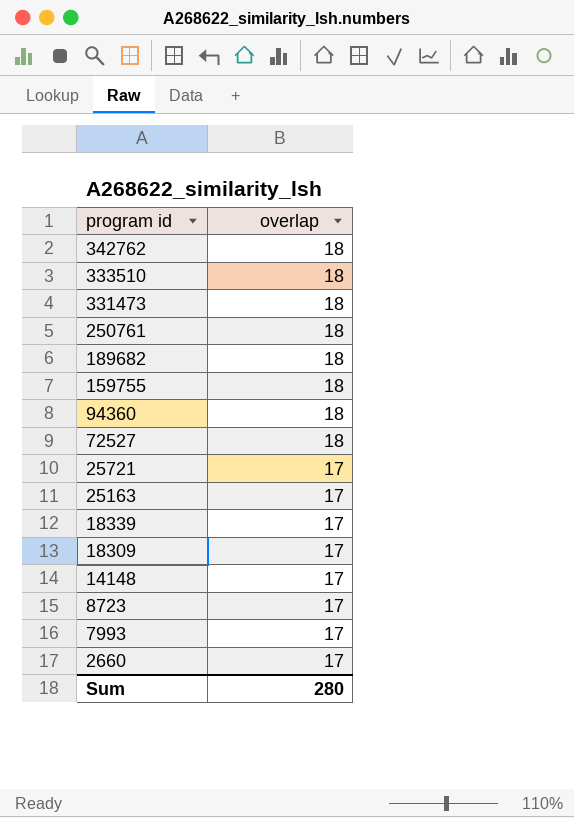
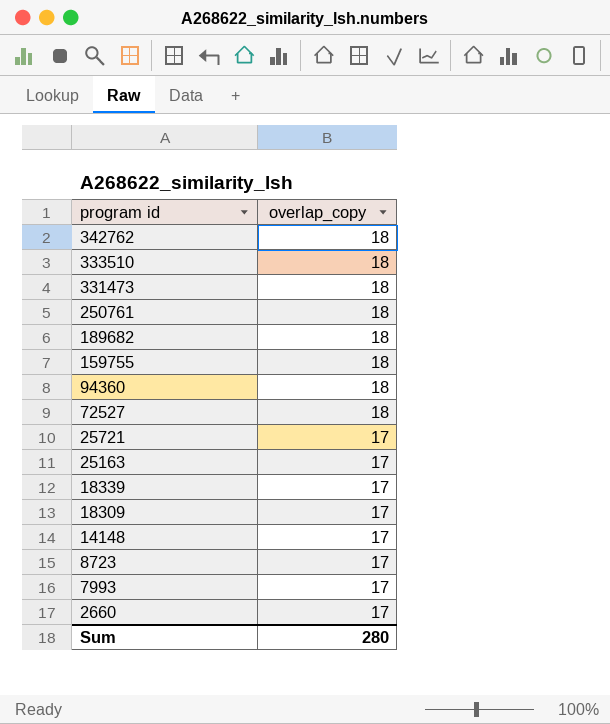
column name: overlap -> overlap_copy

